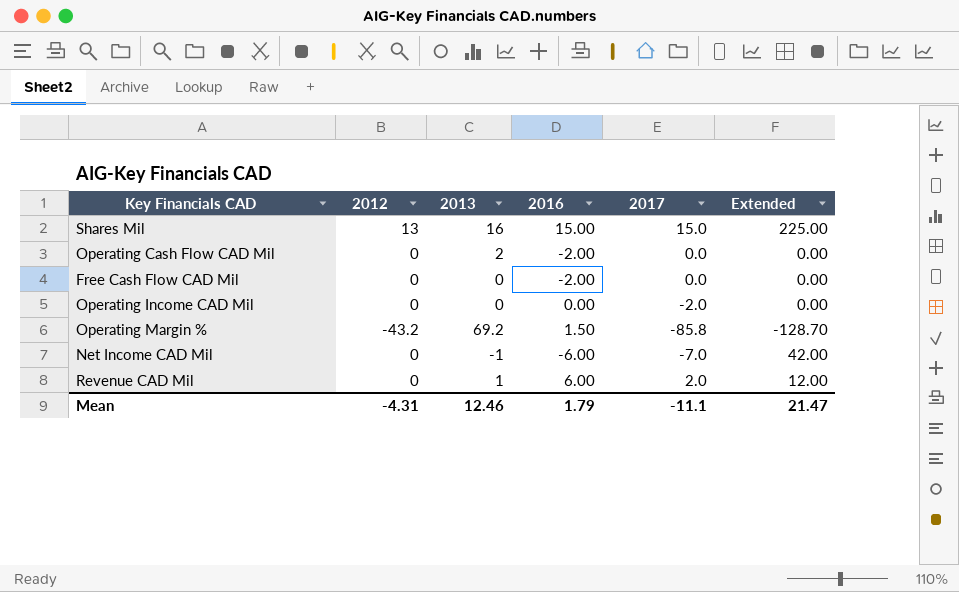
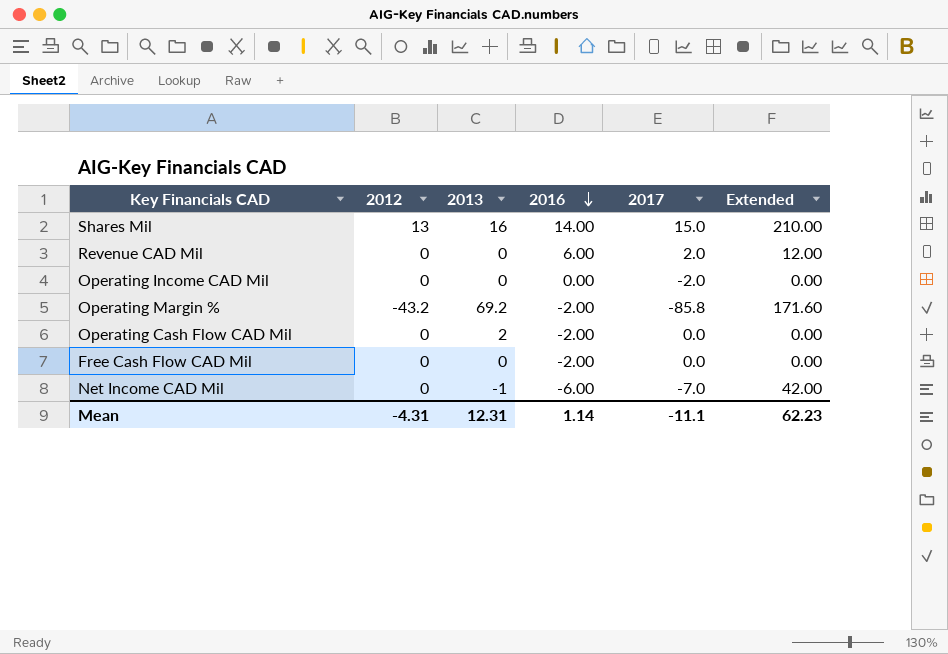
row order: none -> 2016 descending
Shares Mil | 2016: 15.00 -> 14.00
Shares Mil | Extended: 225.00 -> 210.00
Revenue CAD Mil | 2013: 1 -> 0
Operating Margin % | 2016: 1.50 -> -2.00
Operating Margin % | Extended: -128.70 -> 171.60
Mean | 2013: 12.46 -> 12.31
Mean | 2016: 1.79 -> 1.14
Mean | Extended: 21.47 -> 62.23

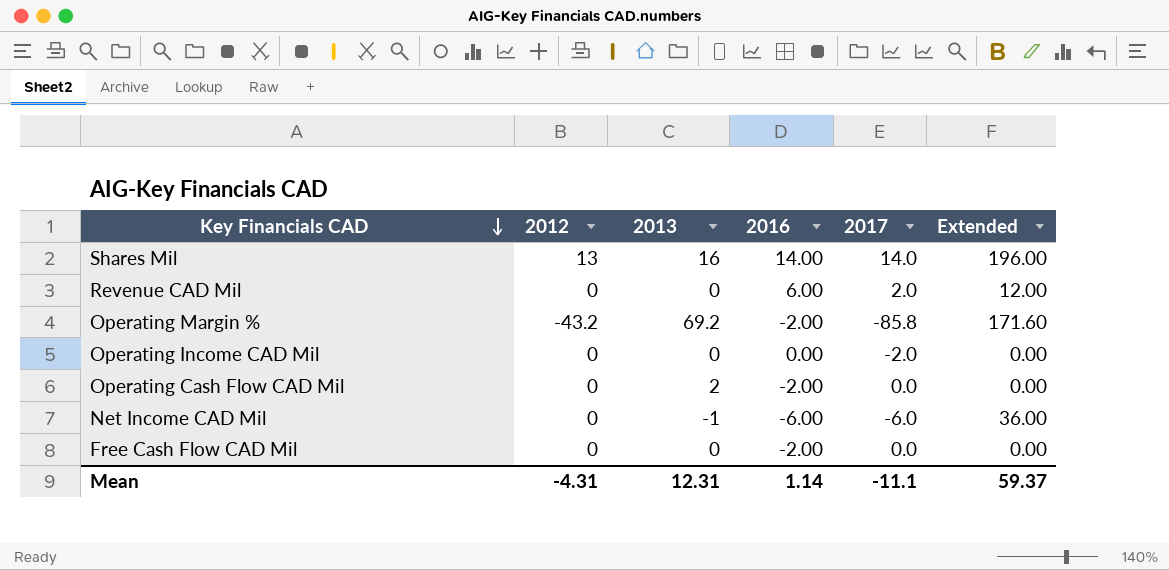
row order: 2016 descending -> Key Financials CAD descending
Shares Mil | 2017: 15.0 -> 14.0
Shares Mil | Extended: 210.00 -> 196.00
Net Income CAD Mil | 2017: -7.0 -> -6.0
Net Income CAD Mil | Extended: 42.00 -> 36.00
Mean | Extended: 62.23 -> 59.37

